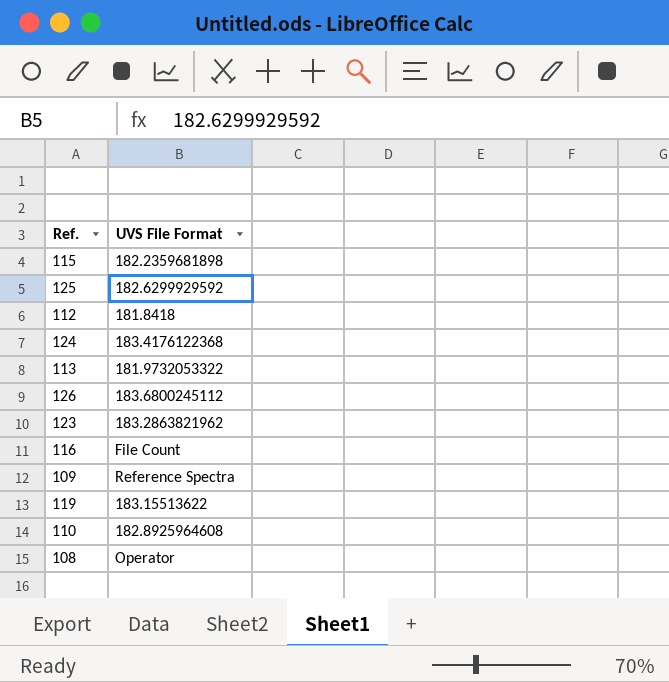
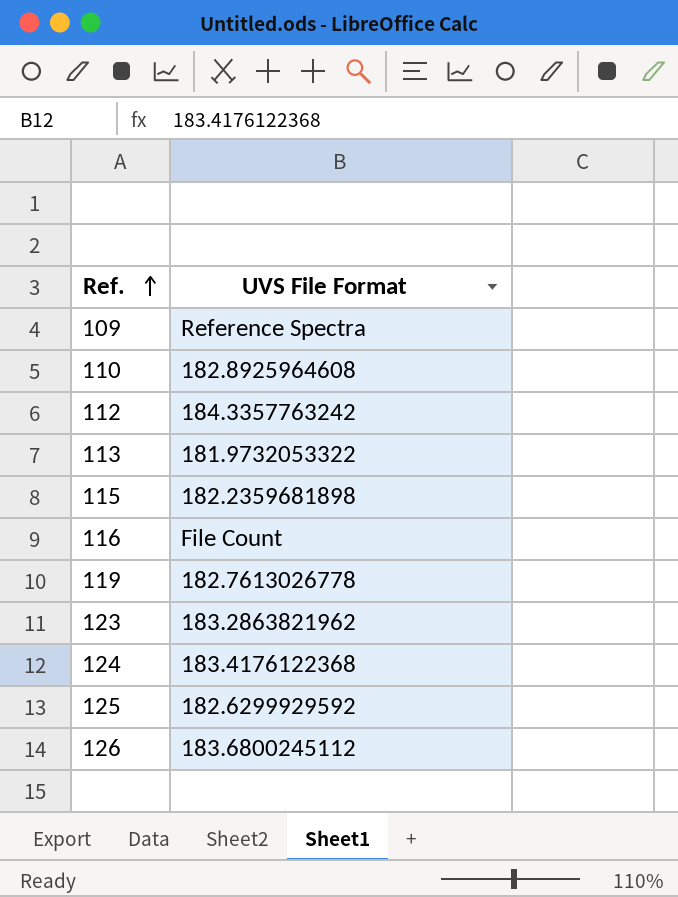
row order: none -> Ref. ascending
row 108: Operator -> none
112 | UVS File Format: 181.8418 -> 184.3357763242
119 | UVS File Format: 183.15513622 -> 182.7613026778

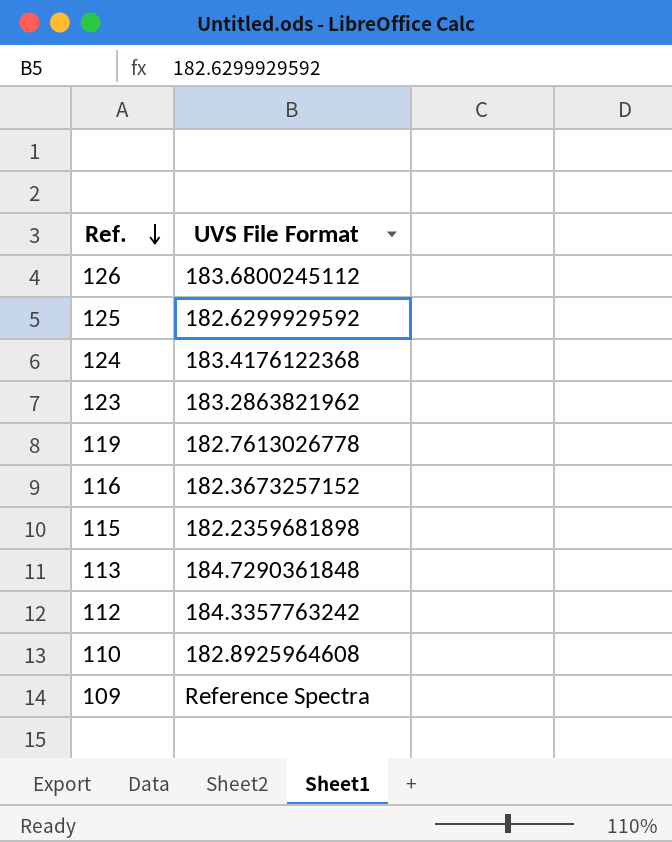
row order: Ref. ascending -> Ref. descending
116 | UVS File Format: File Count -> 182.3673257152
113 | UVS File Format: 181.9732053322 -> 184.7290361848

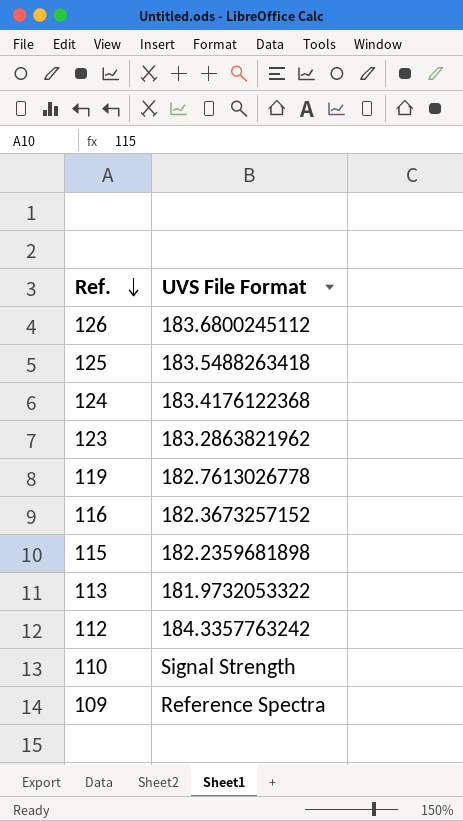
125 | UVS File Format: 182.6299929592 -> 183.5488263418
113 | UVS File Format: 184.7290361848 -> 181.9732053322
110 | UVS File Format: 182.8925964608 -> Signal Strength

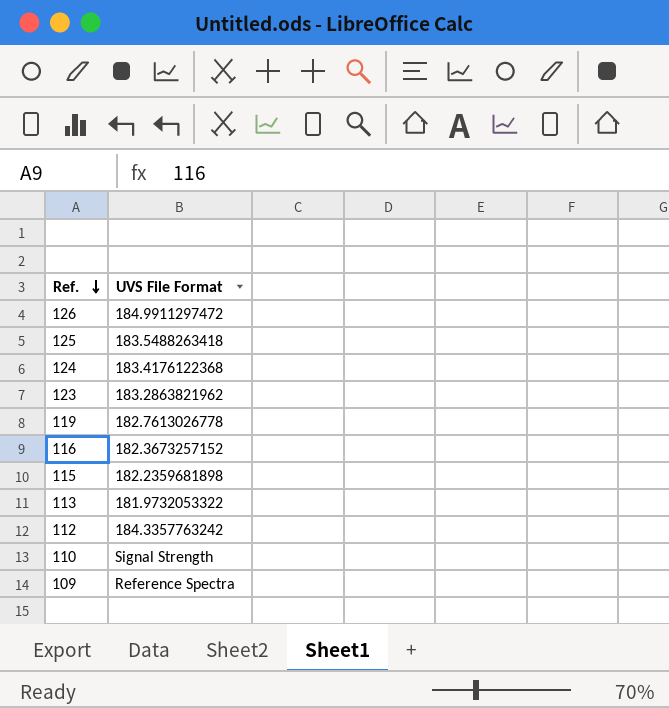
126 | UVS File Format: 183.6800245112 -> 184.9911297472

